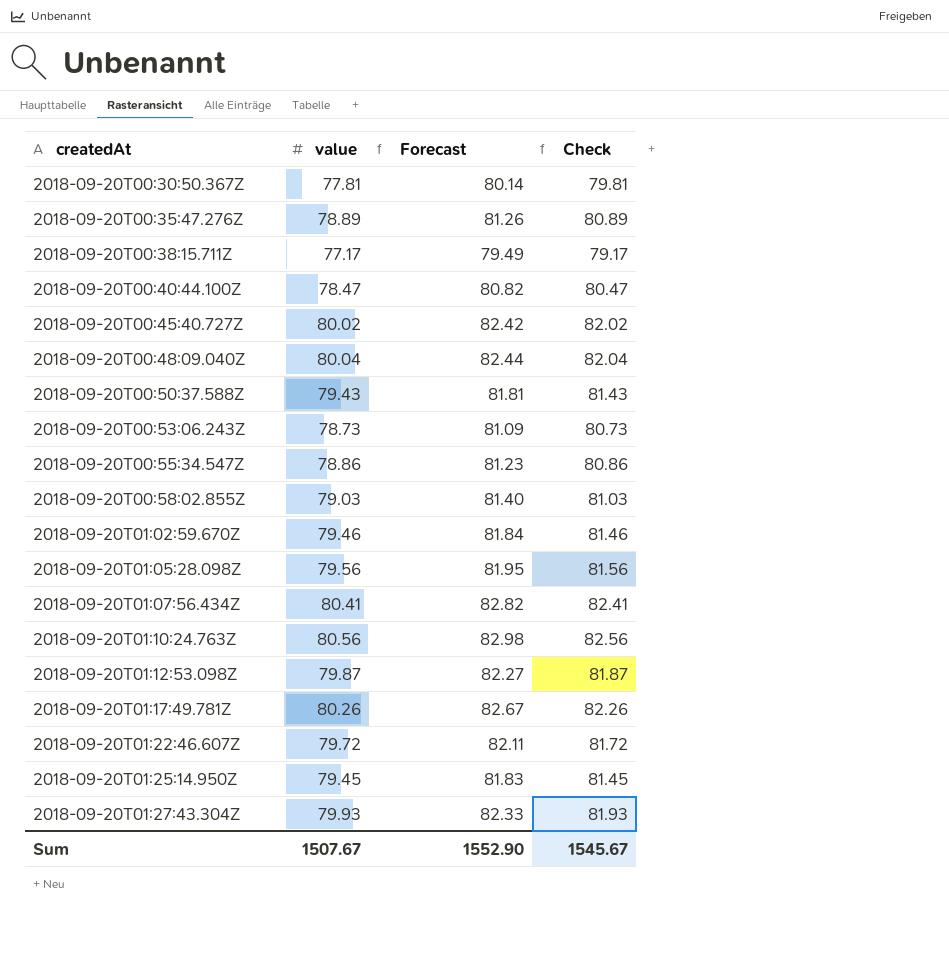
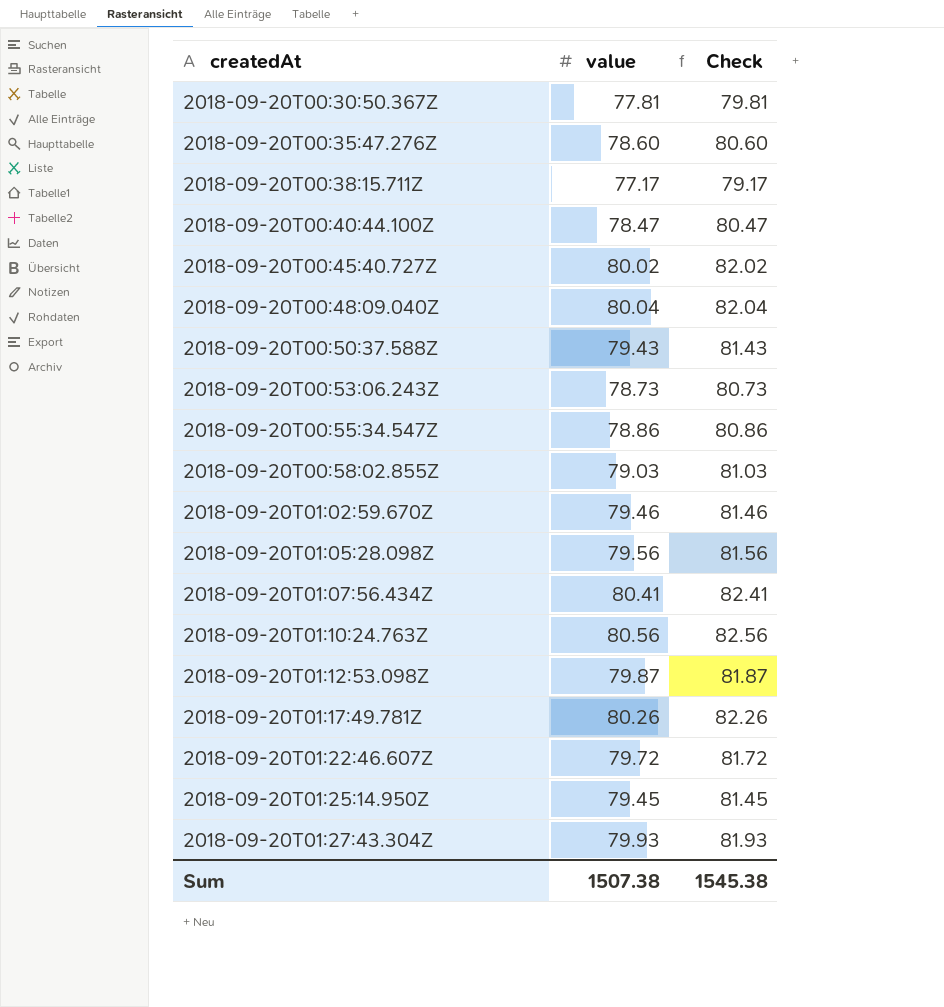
column Forecast | formula: [value] * 1.03 -> none
2018-09-20T00:35:47.276Z | value: 78.89 -> 78.60
2018-09-20T00:35:47.276Z | Check: 80.89 -> 80.60
Sum | value: 1507.67 -> 1507.38
Sum | Check: 1545.67 -> 1545.38

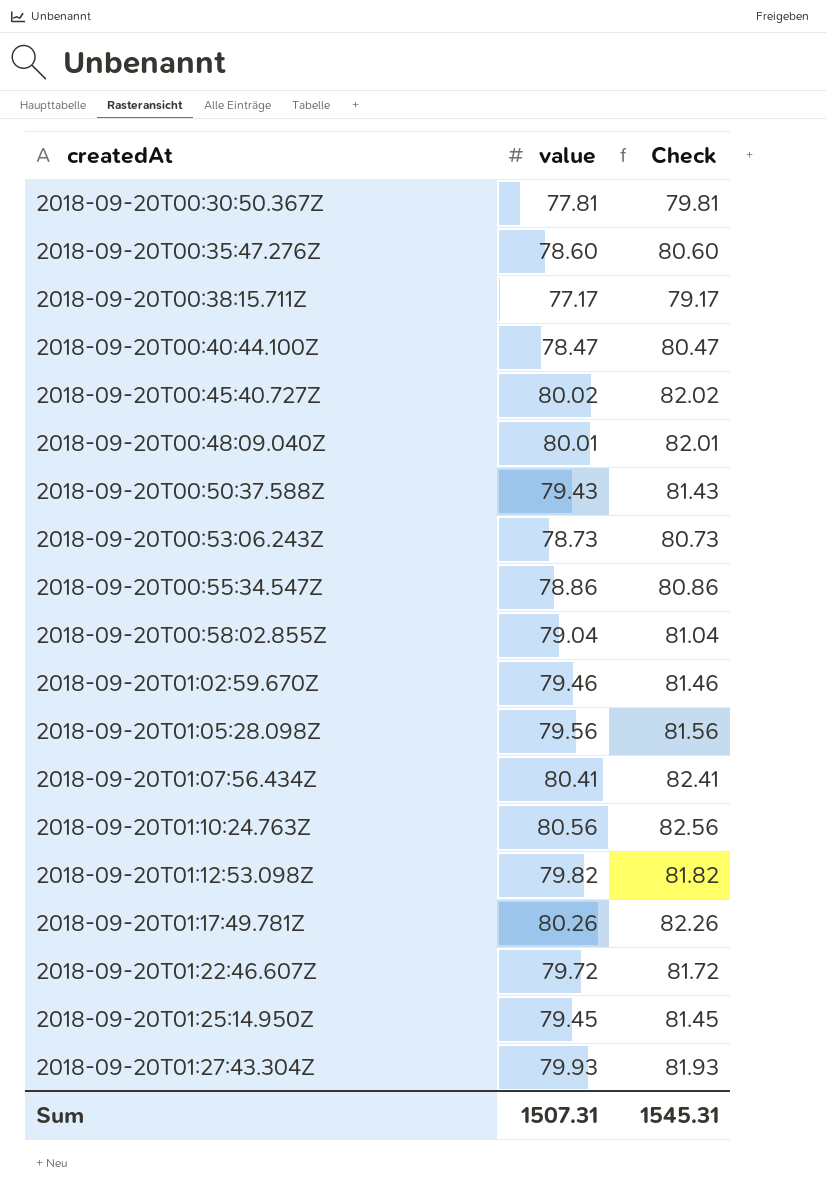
2018-09-20T00:48:09.040Z | value: 80.04 -> 80.01
2018-09-20T00:48:09.040Z | Check: 82.04 -> 82.01
2018-09-20T00:58:02.855Z | value: 79.03 -> 79.04
2018-09-20T00:58:02.855Z | Check: 81.03 -> 81.04
2018-09-20T01:12:53.098Z | value: 79.87 -> 79.82
2018-09-20T01:12:53.098Z | Check: 81.87 -> 81.82
Sum | value: 1507.38 -> 1507.31
Sum | Check: 1545.38 -> 1545.31

